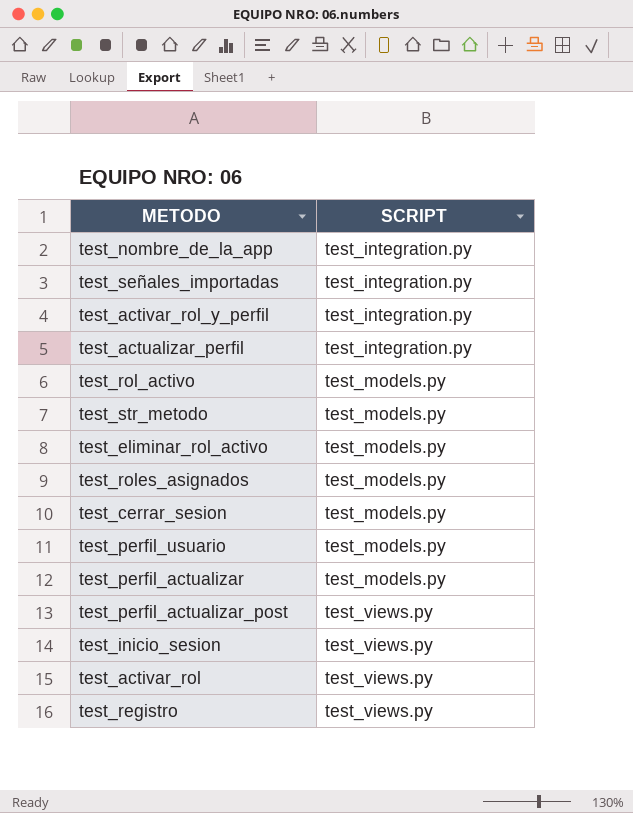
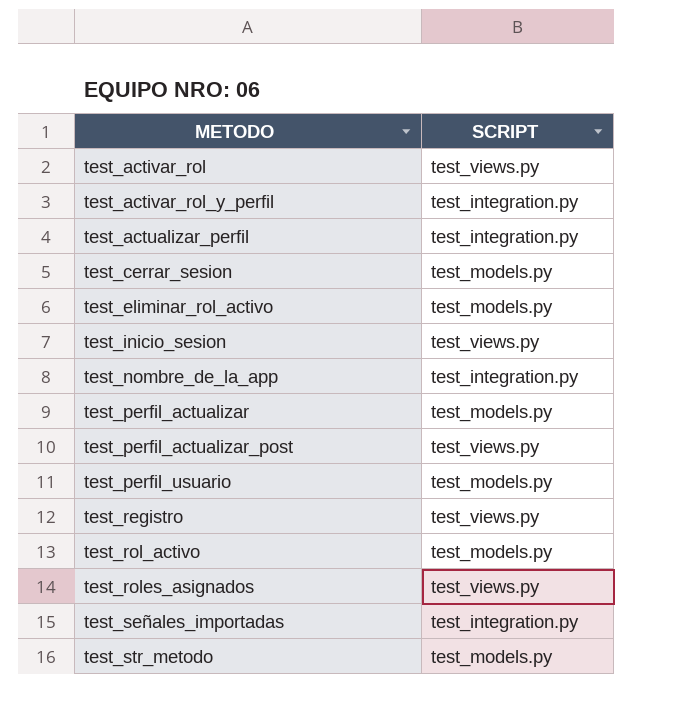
row order: SCRIPT ascending -> METODO ascending
test_roles_asignados | SCRIPT: test_models.py -> test_views.py

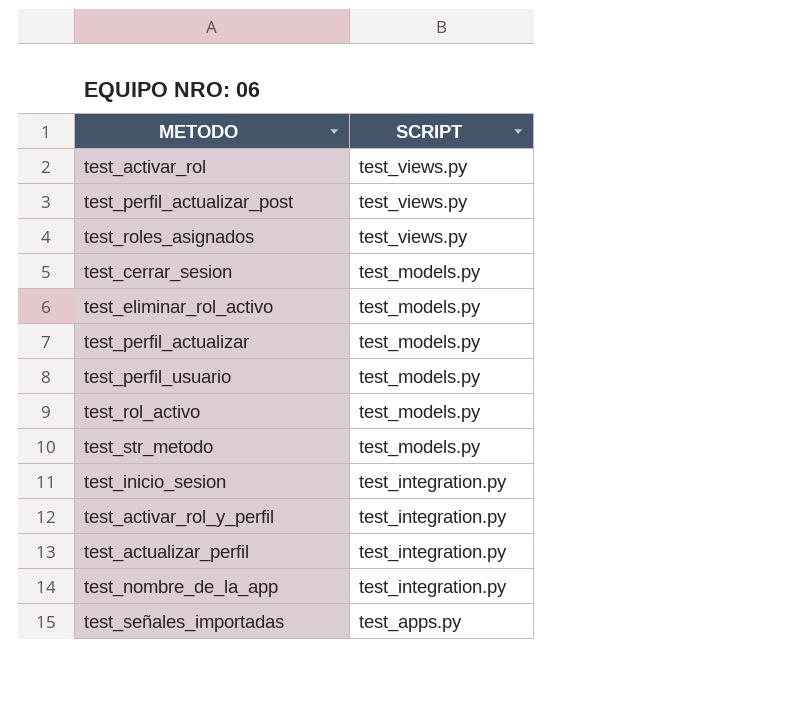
row order: METODO ascending -> SCRIPT descending
row test_registro: test_views.py -> none
test_inicio_sesion | SCRIPT: test_views.py -> test_integration.py
test_señales_importadas | SCRIPT: test_integration.py -> test_apps.py

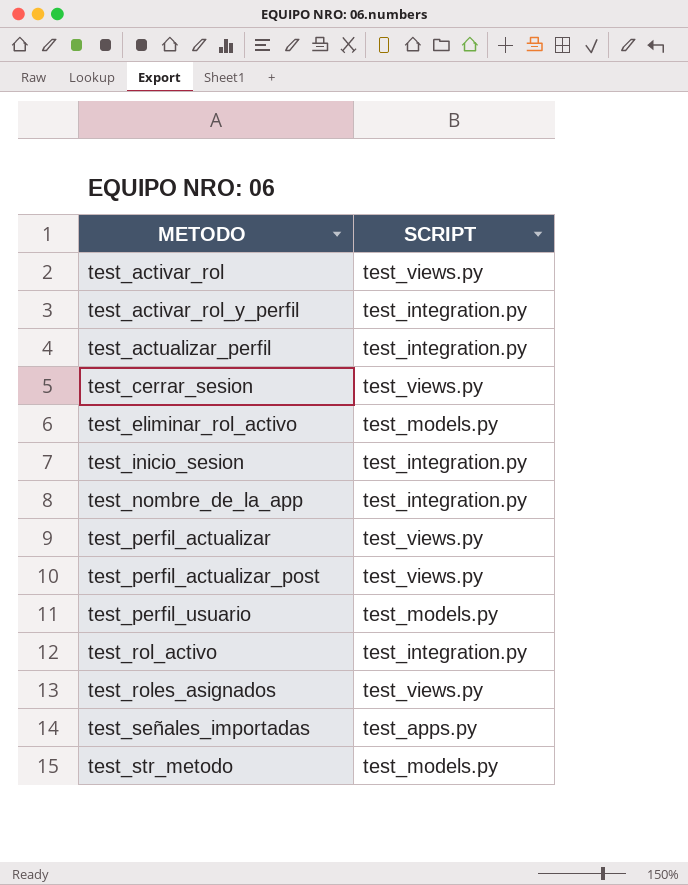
row order: SCRIPT descending -> METODO ascending
test_cerrar_sesion | SCRIPT: test_models.py -> test_views.py
test_perfil_actualizar | SCRIPT: test_models.py -> test_views.py
test_rol_activo | SCRIPT: test_models.py -> test_integration.py

